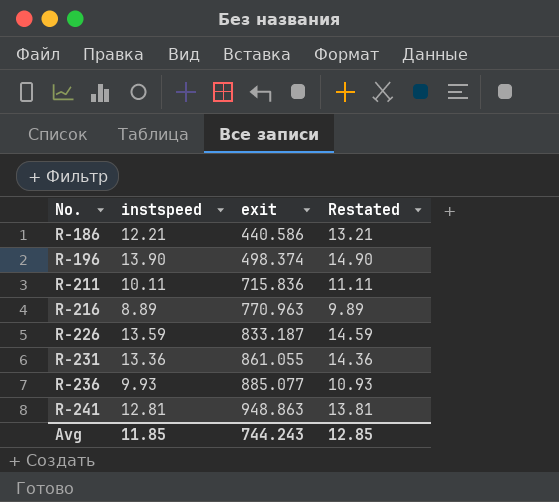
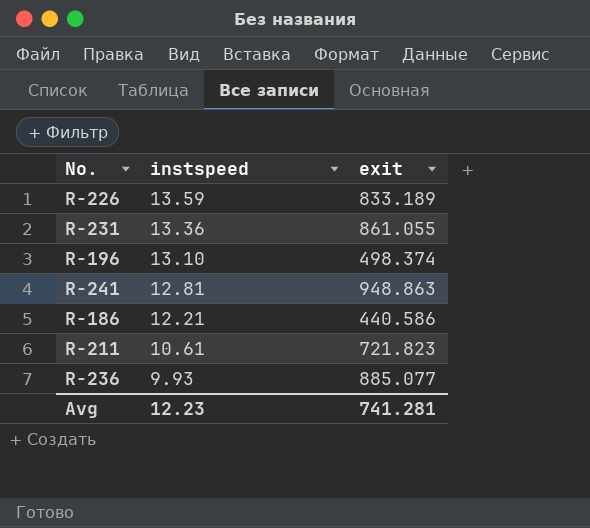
row order: No. ascending -> instspeed descending
column Restated | formula: [instspeed] + 1 -> none
row R-216: 8.89 | 770.963 | 9.89 -> none
R-226 | exit: 833.187 -> 833.189
R-196 | instspeed: 13.90 -> 13.10
R-211 | instspeed: 10.11 -> 10.61
R-211 | exit: 715.836 -> 721.823
Avg | instspeed: 11.85 -> 12.23
Avg | exit: 744.243 -> 741.281

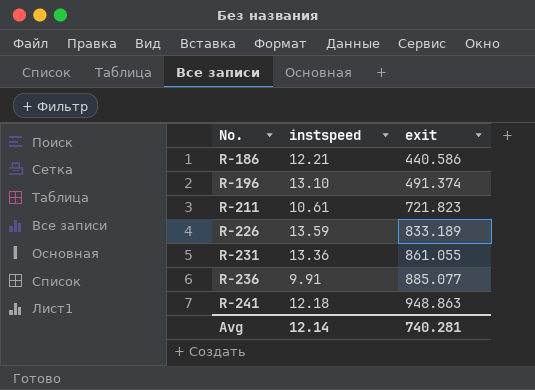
row order: instspeed descending -> No. ascending
R-196 | exit: 498.374 -> 491.374
R-236 | instspeed: 9.93 -> 9.91
R-241 | instspeed: 12.81 -> 12.18
Avg | instspeed: 12.23 -> 12.14
Avg | exit: 741.281 -> 740.281

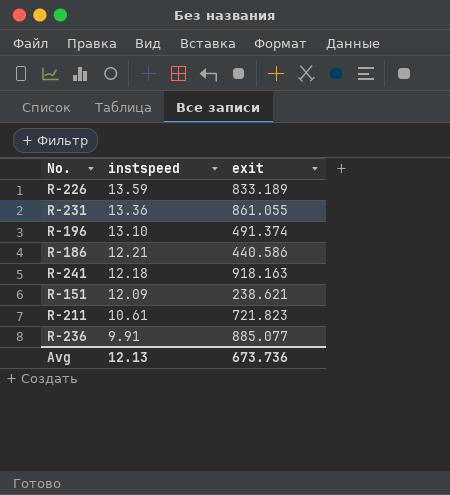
row order: No. ascending -> instspeed descending
R-241 | exit: 948.863 -> 918.163
row R-151: none -> 12.09 | 238.621
Avg | instspeed: 12.14 -> 12.13
Avg | exit: 740.281 -> 673.736

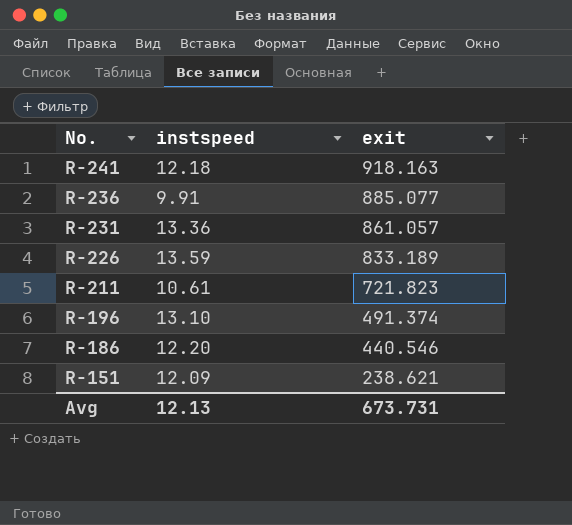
row order: instspeed descending -> No. descending
R-231 | exit: 861.055 -> 861.057
R-186 | instspeed: 12.21 -> 12.20
R-186 | exit: 440.586 -> 440.546
Avg | exit: 673.736 -> 673.731

